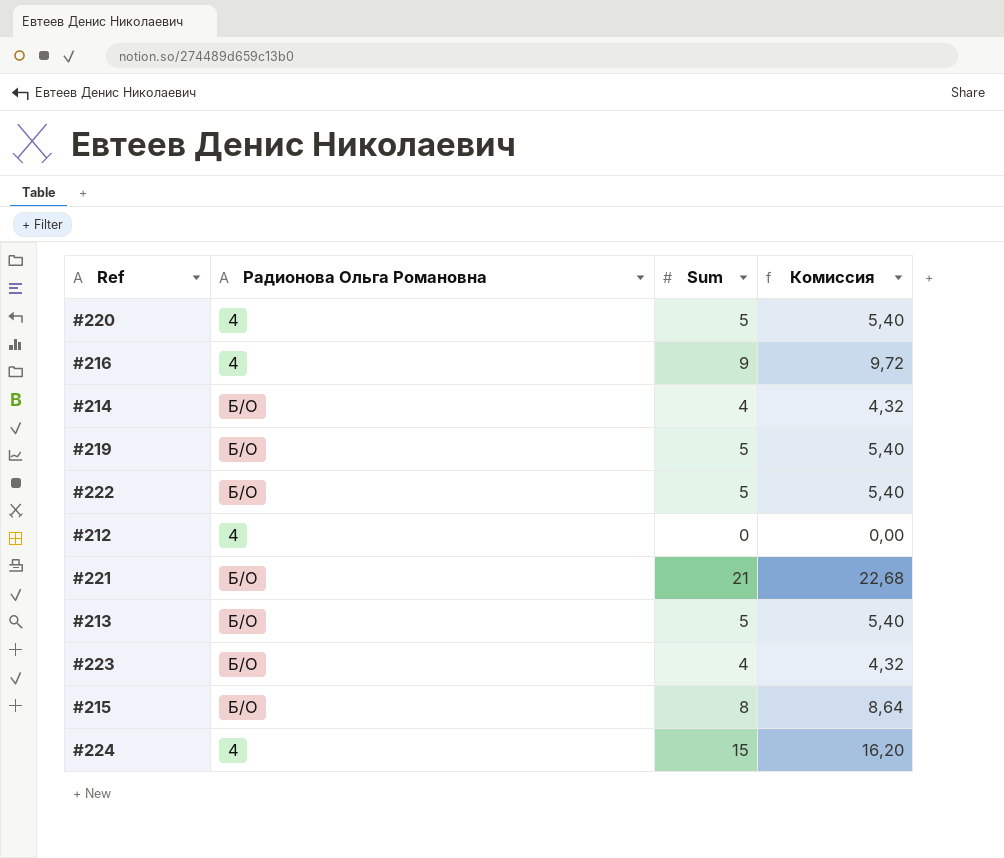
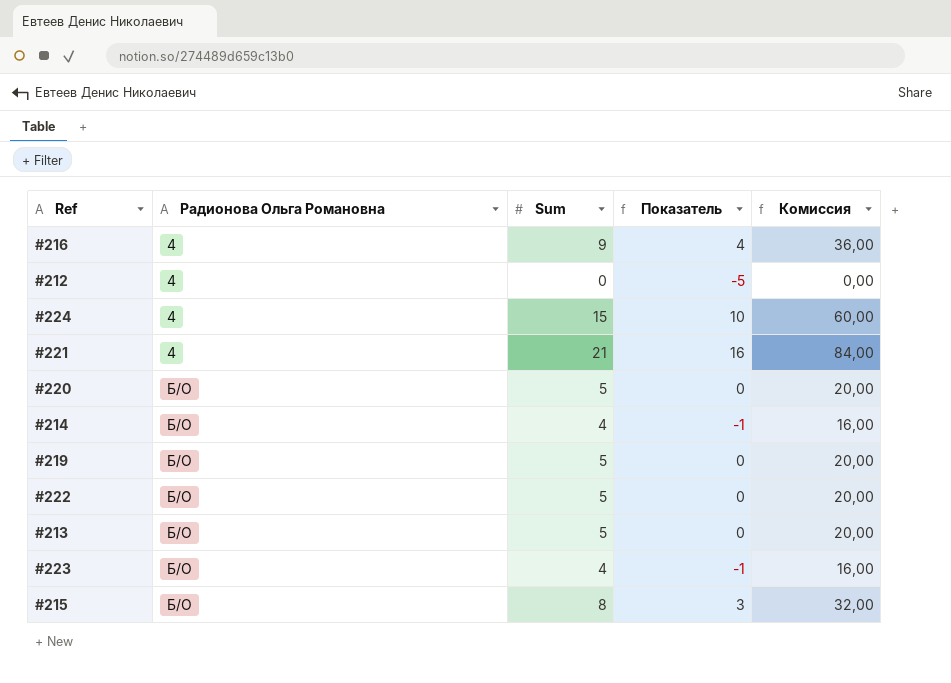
row order: none -> Радионова Ольга Романовна ascending
column Показатель | formula: none -> [Sum] - 5
column Комиссия | formula: [Sum] * 1,08 -> [Sum] * 4
#221 | Радионова Ольга Романовна: Б/О -> 4
#220 | Радионова Ольга Романовна: 4 -> Б/О

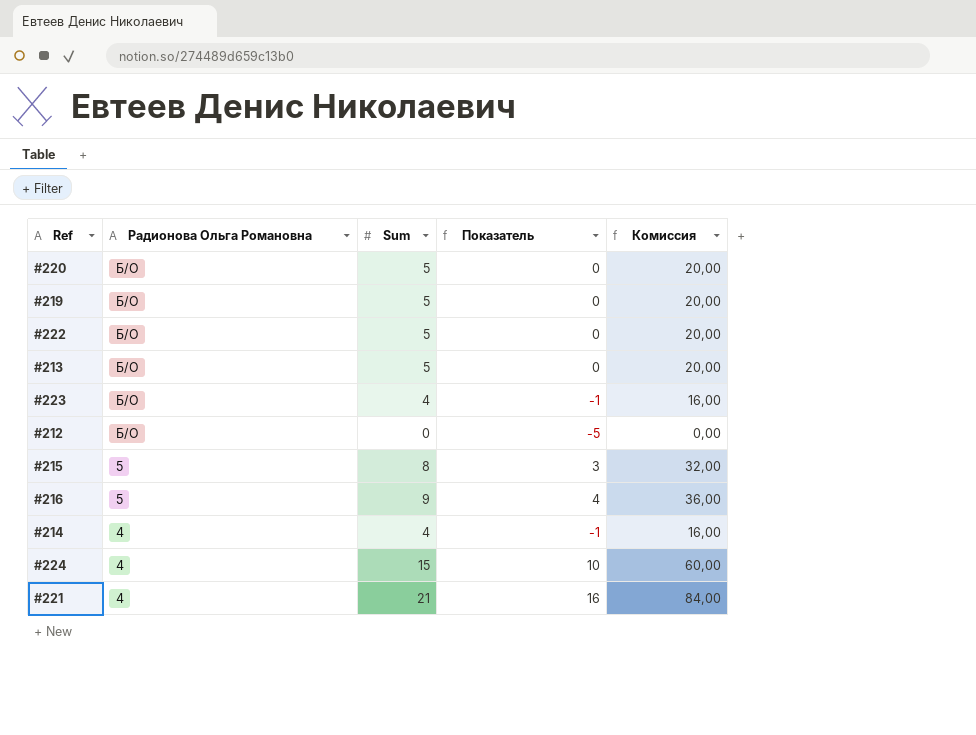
row order: Радионова Ольга Романовна ascending -> Радионова Ольга Романовна descending
#212 | Радионова Ольга Романовна: 4 -> Б/О
#215 | Радионова Ольга Романовна: Б/О -> 5
#216 | Радионова Ольга Романовна: 4 -> 5
#214 | Радионова Ольга Романовна: Б/О -> 4

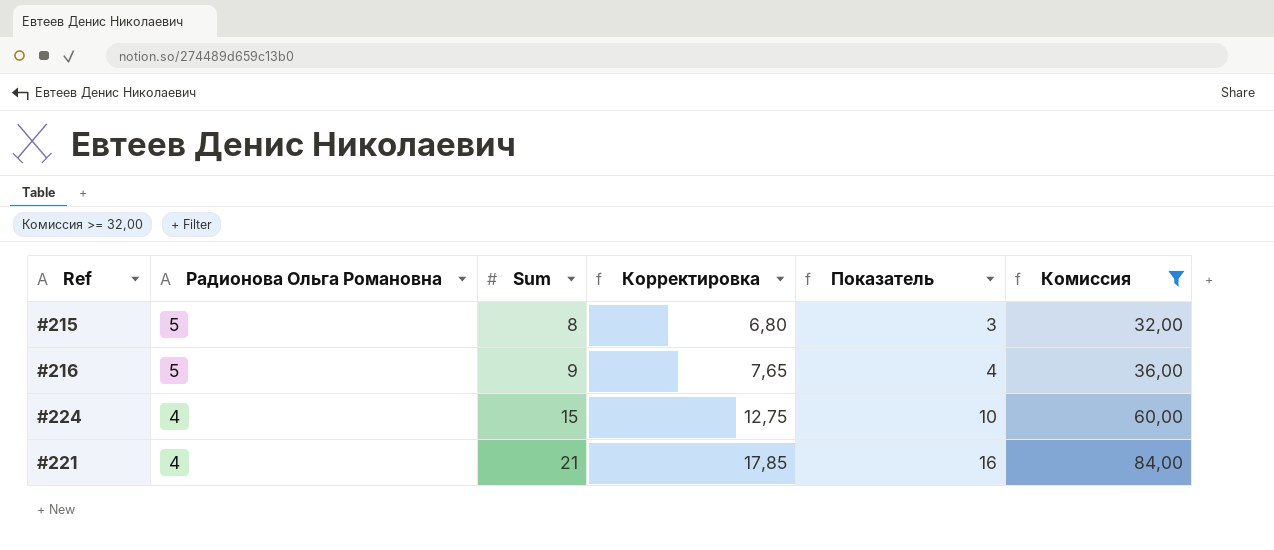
filter: none -> Комиссия >= 32,00
column Корректировка | formula: none -> [Sum] * 0,85

